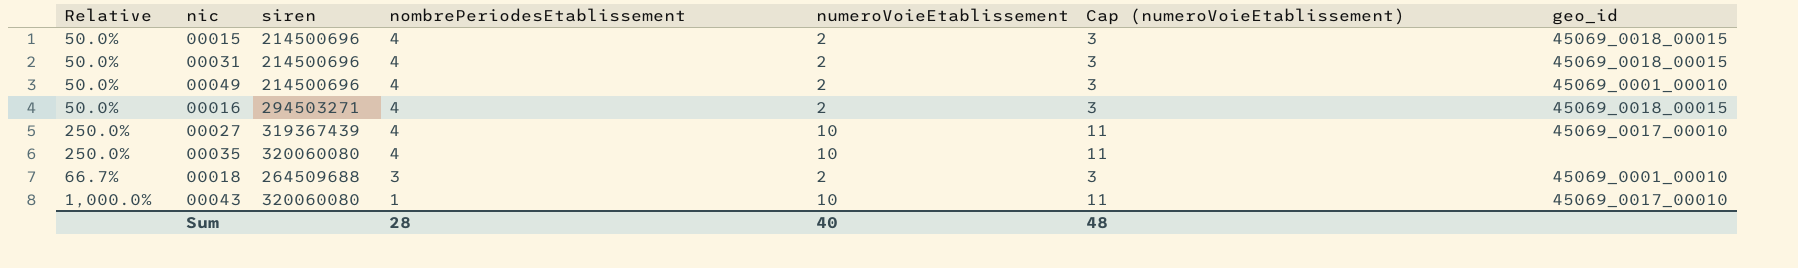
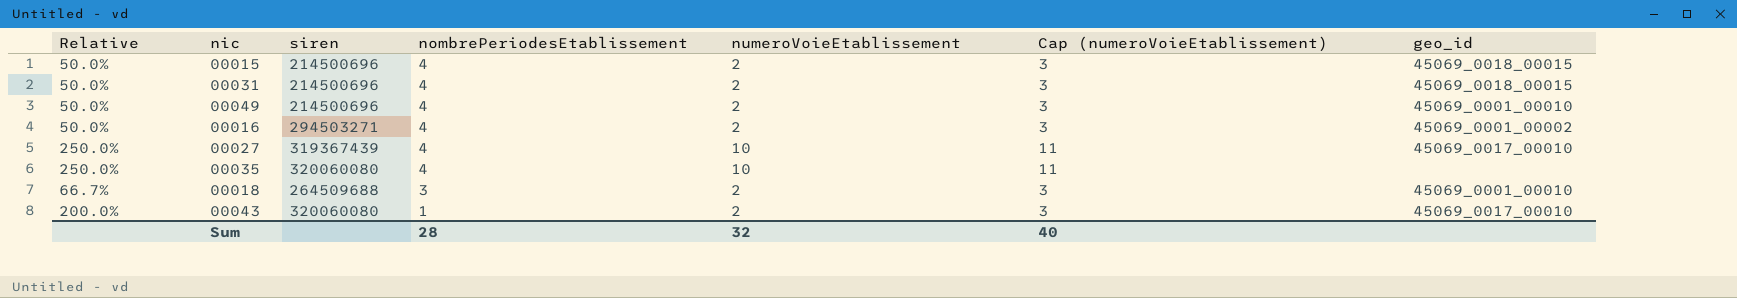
00016 | geo_id: 45069_0018_00015 -> 45069_0001_00002
00043 | Relative: 1,000.0% -> 200.0%
00043 | numeroVoieEtablissement: 10 -> 2
00043 | Cap (numeroVoieEtablissement): 11 -> 3
Sum | numeroVoieEtablissement: 40 -> 32
Sum | Cap (numeroVoieEtablissement): 48 -> 40

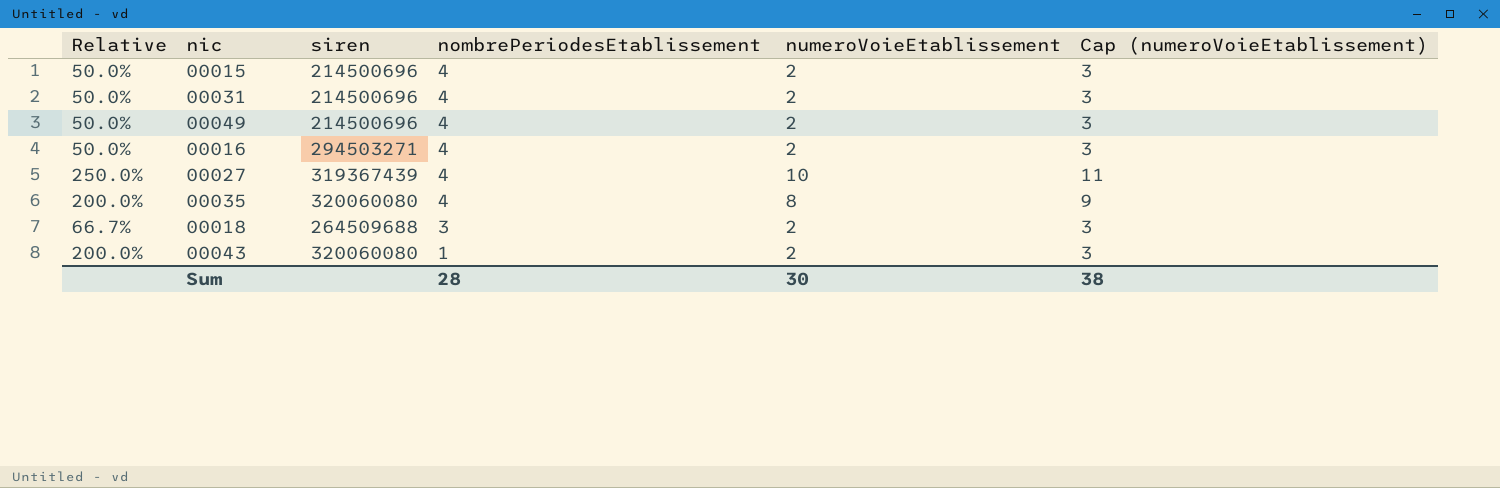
column geo_id | position: 7 -> none
00035 | Relative: 250.0% -> 200.0%
00035 | numeroVoieEtablissement: 10 -> 8
00035 | Cap (numeroVoieEtablissement): 11 -> 9
Sum | numeroVoieEtablissement: 32 -> 30
Sum | Cap (numeroVoieEtablissement): 40 -> 38

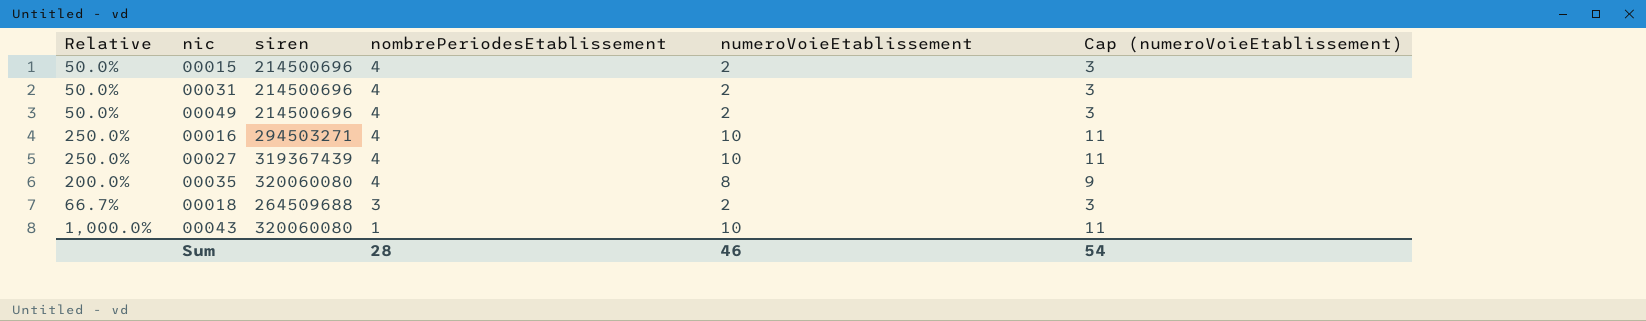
00016 | Relative: 50.0% -> 250.0%
00016 | numeroVoieEtablissement: 2 -> 10
00016 | Cap (numeroVoieEtablissement): 3 -> 11
00043 | Relative: 200.0% -> 1,000.0%
00043 | numeroVoieEtablissement: 2 -> 10
00043 | Cap (numeroVoieEtablissement): 3 -> 11
Sum | numeroVoieEtablissement: 30 -> 46
Sum | Cap (numeroVoieEtablissement): 38 -> 54

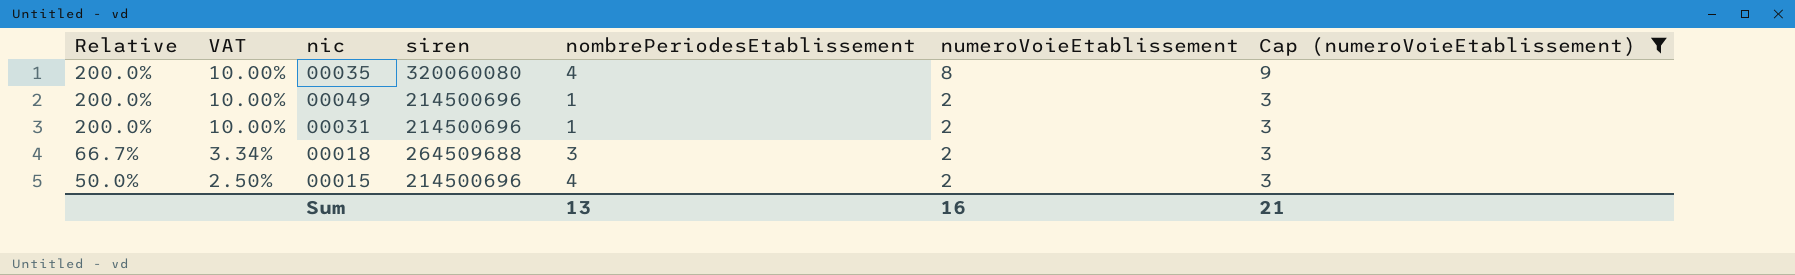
filter: none -> Cap (numeroVoieEtablissement) != 11
row order: nombrePeriodesEtablissement descending -> Relative descending
column VAT | formula: none -> [Relative] * 0.05
00049 | Relative: 50.0% -> 200.0%
00049 | nombrePeriodesEtablissement: 4 -> 1
00031 | Relative: 50.0% -> 200.0%
00031 | nombrePeriodesEtablissement: 4 -> 1
Sum | nombrePeriodesEtablissement: 28 -> 13
Sum | numeroVoieEtablissement: 46 -> 16
Sum | Cap (numeroVoieEtablissement): 54 -> 21

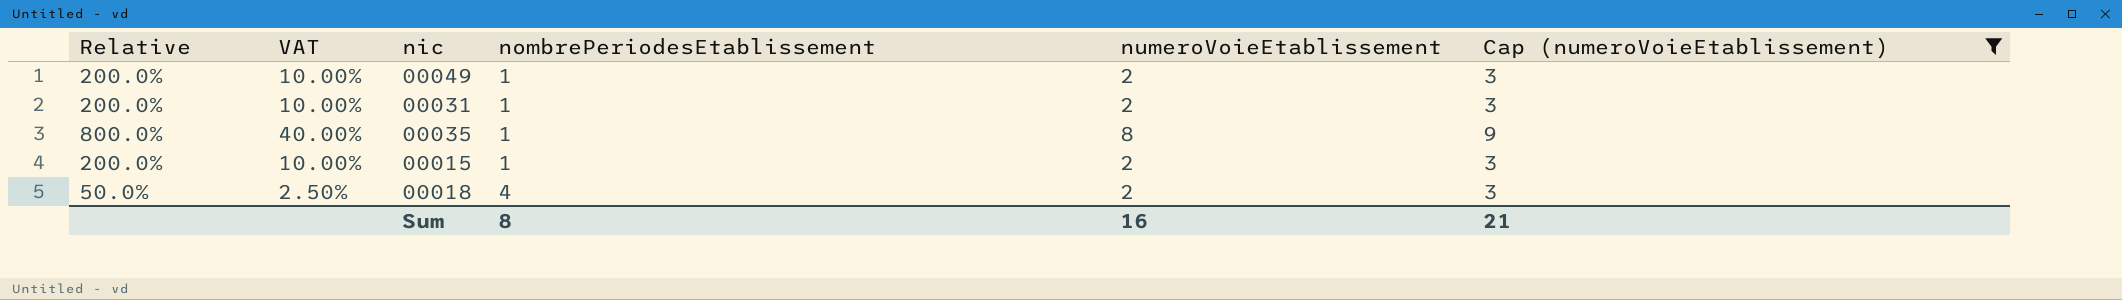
row order: Relative descending -> nombrePeriodesEtablissement ascending
column siren | position: 4 -> none
00035 | Relative: 200.0% -> 800.0%
00035 | VAT: 10.00% -> 40.00%
00035 | nombrePeriodesEtablissement: 4 -> 1
00015 | Relative: 50.0% -> 200.0%
00015 | VAT: 2.50% -> 10.00%
00015 | nombrePeriodesEtablissement: 4 -> 1
00018 | Relative: 66.7% -> 50.0%
00018 | VAT: 3.34% -> 2.50%
00018 | nombrePeriodesEtablissement: 3 -> 4
Sum | nombrePeriodesEtablissement: 13 -> 8

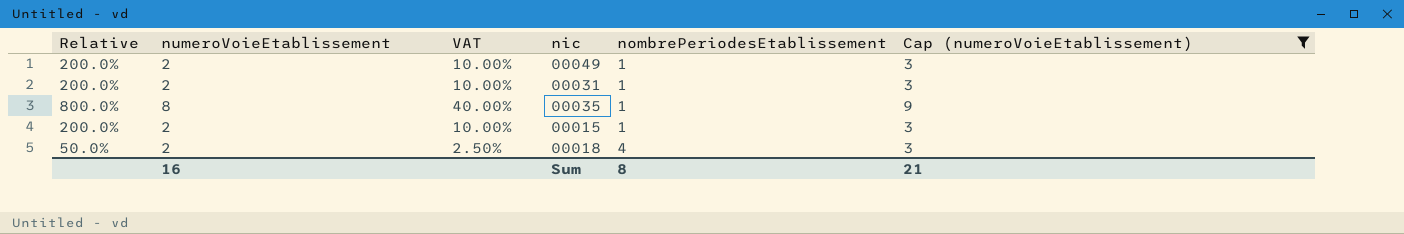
column numeroVoieEtablissement | position: 5 -> 2

